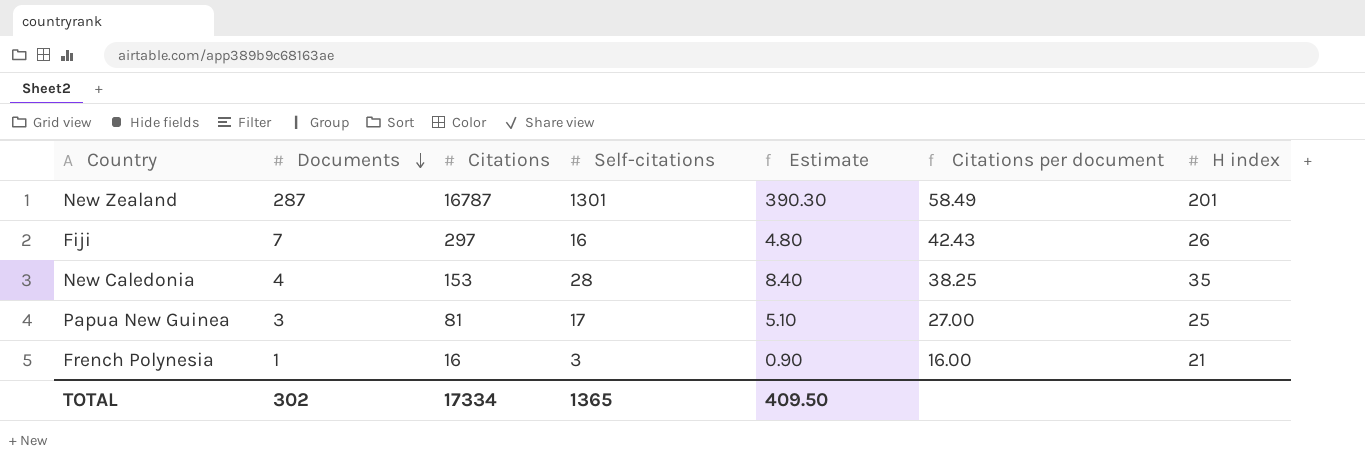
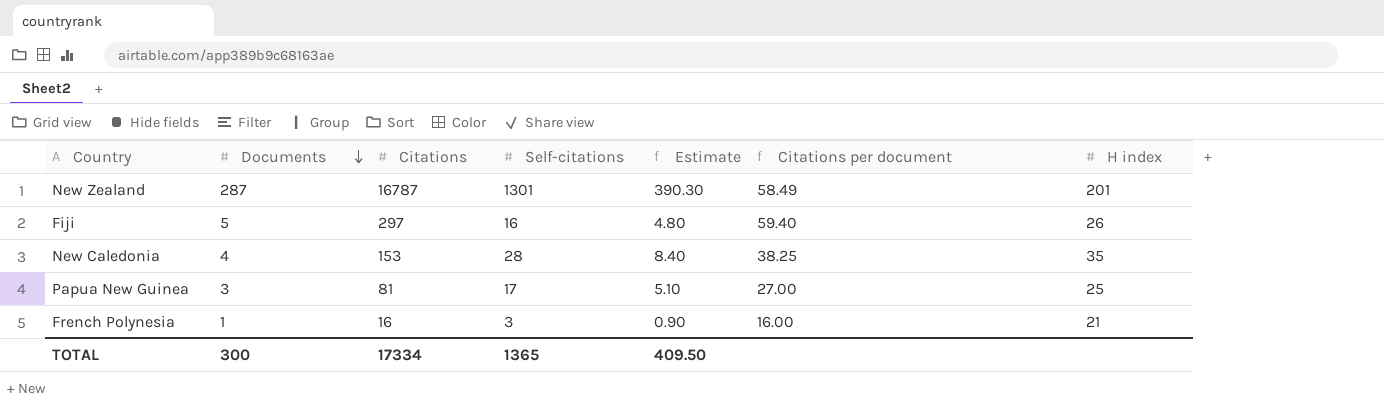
Fiji | Documents: 7 -> 5
Fiji | Citations per document: 42.43 -> 59.40
TOTAL | Documents: 302 -> 300

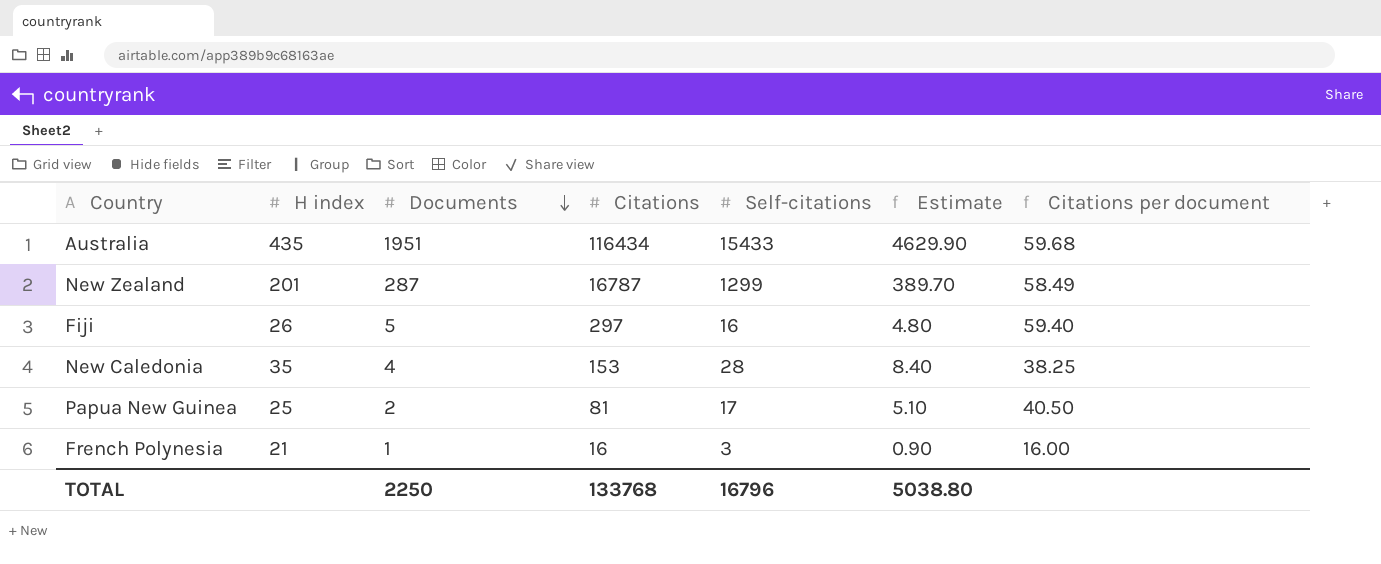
column H index | position: 7 -> 2
row Australia: none -> 435 | 1951 | 116434 | 15433 | 4629.90 | 59.68
New Zealand | Self-citations: 1301 -> 1299
New Zealand | Estimate: 390.30 -> 389.70
Papua New Guinea | Documents: 3 -> 2
Papua New Guinea | Citations per document: 27.00 -> 40.50
TOTAL | Documents: 300 -> 2250
TOTAL | Citations: 17334 -> 133768
TOTAL | Self-citations: 1365 -> 16796
TOTAL | Estimate: 409.50 -> 5038.80

